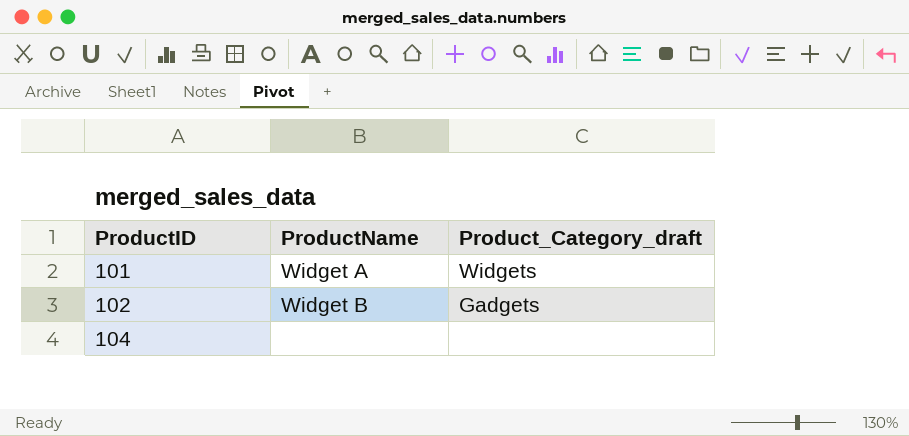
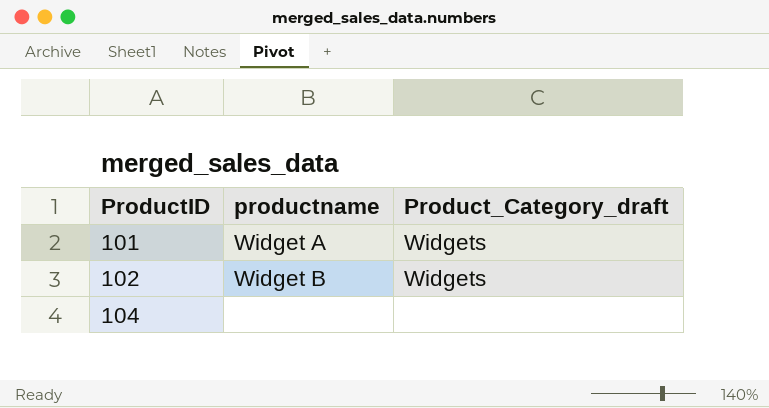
column name: ProductName -> productname
102 | Product_Category_draft: Gadgets -> Widgets

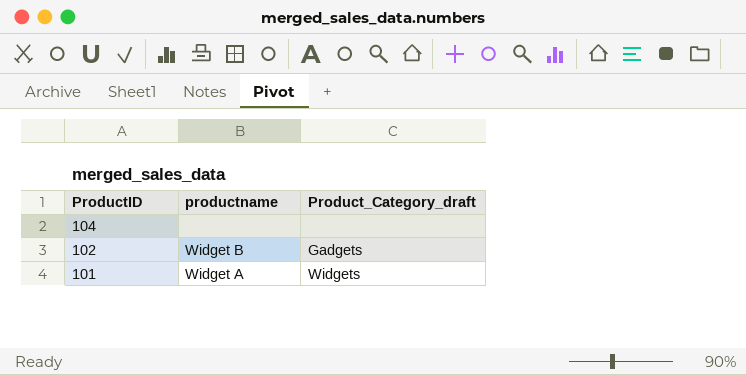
row order: ProductID ascending -> ProductID descending
102 | Product_Category_draft: Widgets -> Gadgets

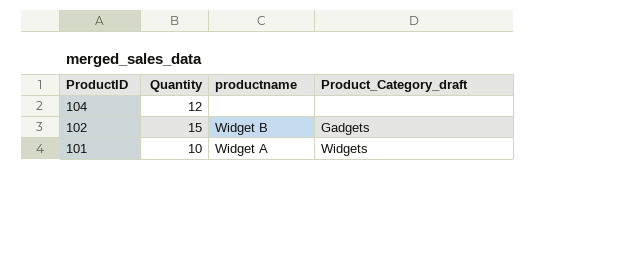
column Quantity | position: none -> 2

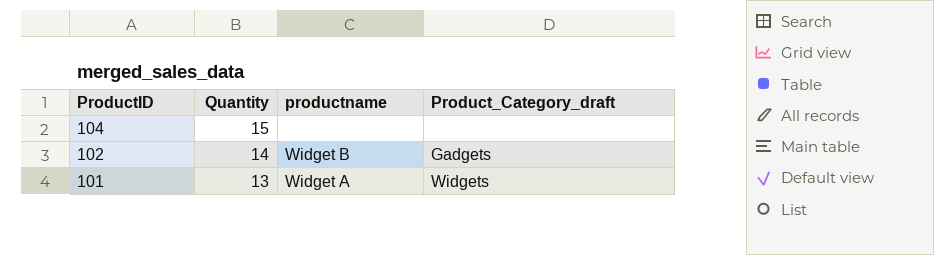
104 | Quantity: 12 -> 15
102 | Quantity: 15 -> 14
101 | Quantity: 10 -> 13

